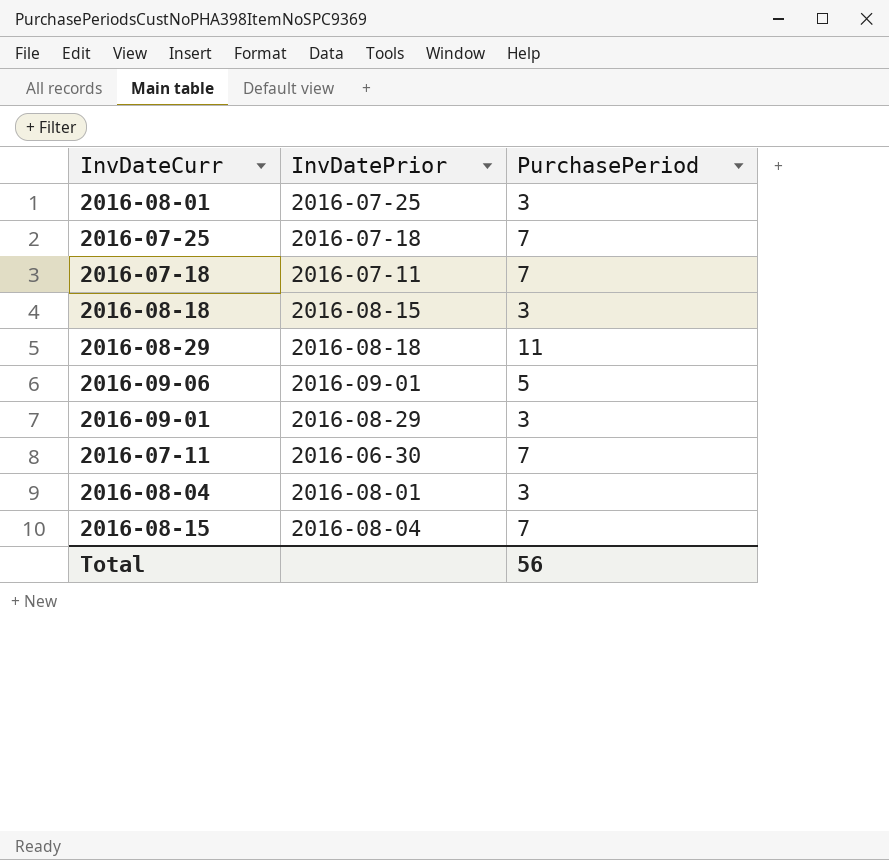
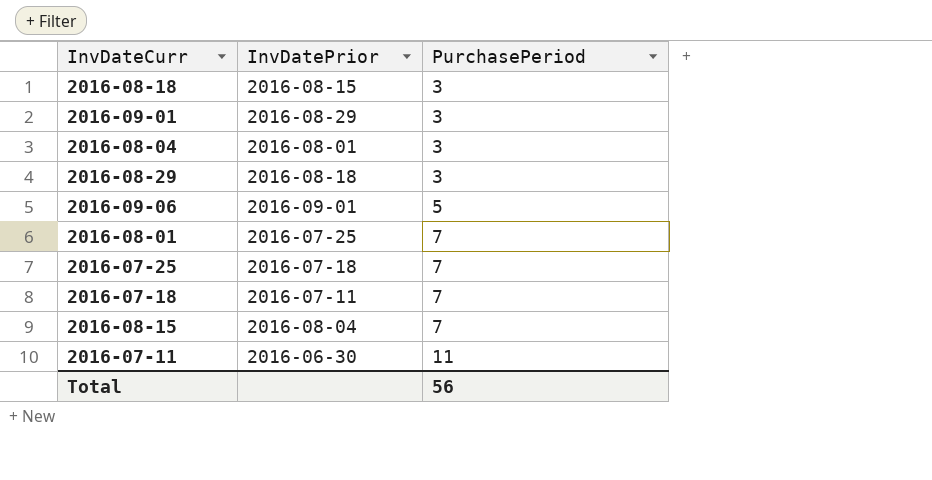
row order: none -> PurchasePeriod ascending
2016-08-29 | PurchasePeriod: 11 -> 3
2016-08-01 | PurchasePeriod: 3 -> 7
2016-07-11 | PurchasePeriod: 7 -> 11

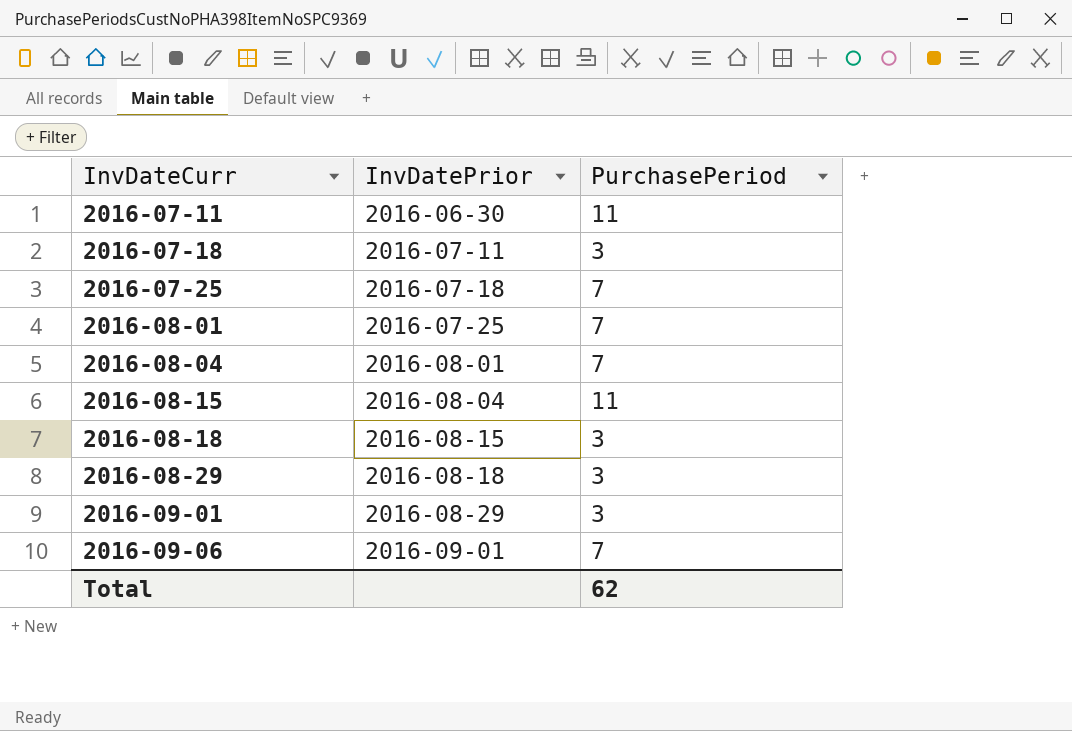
row order: PurchasePeriod ascending -> InvDateCurr ascending
2016-07-18 | PurchasePeriod: 7 -> 3
2016-08-04 | PurchasePeriod: 3 -> 7
2016-08-15 | PurchasePeriod: 7 -> 11
2016-09-06 | PurchasePeriod: 5 -> 7
Total | PurchasePeriod: 56 -> 62

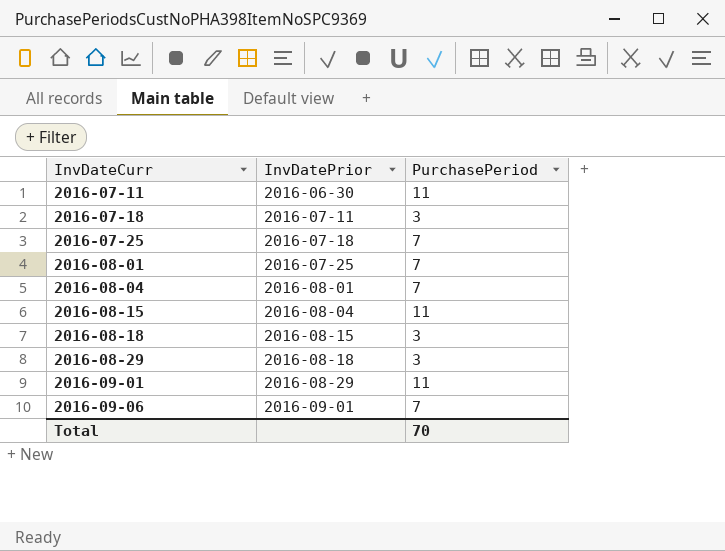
2016-09-01 | PurchasePeriod: 3 -> 11
Total | PurchasePeriod: 62 -> 70

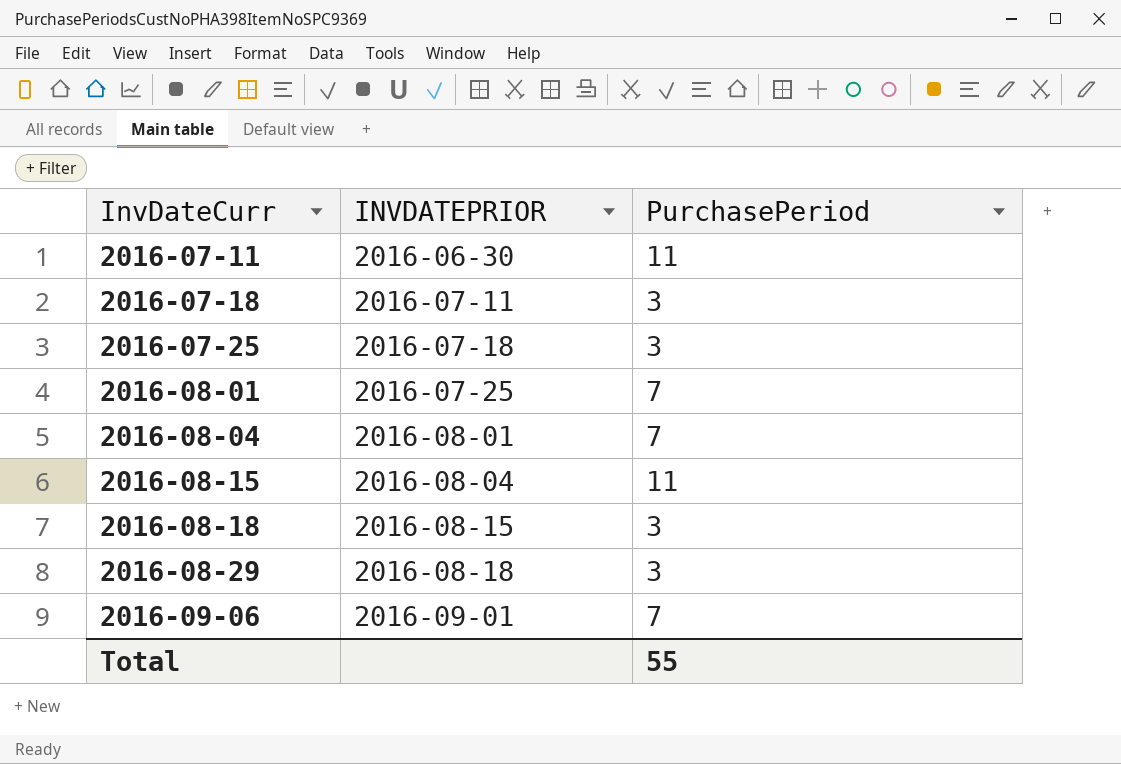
column name: InvDatePrior -> INVDATEPRIOR
row 2016-09-01: 2016-08-29 | 11 -> none
2016-07-25 | PurchasePeriod: 7 -> 3
Total | PurchasePeriod: 70 -> 55

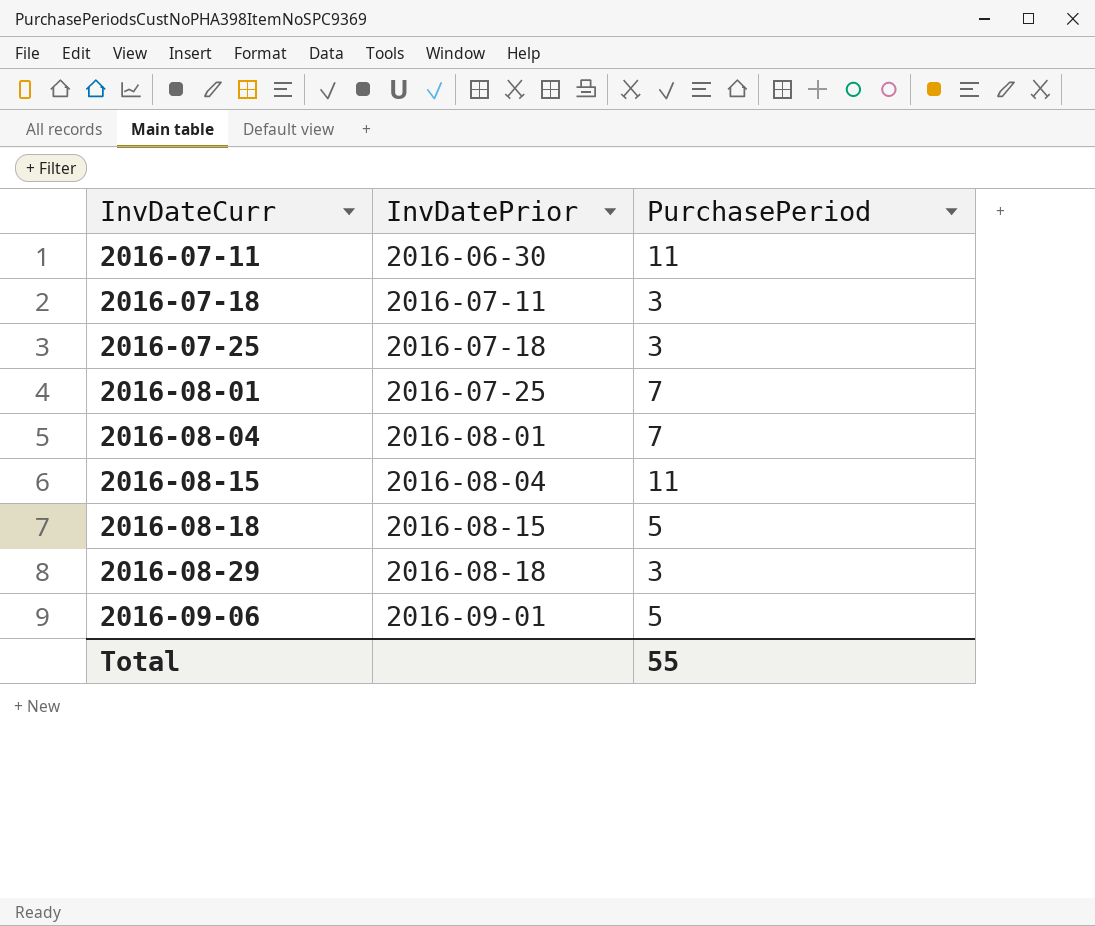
column name: INVDATEPRIOR -> InvDatePrior
2016-08-18 | PurchasePeriod: 3 -> 5
2016-09-06 | PurchasePeriod: 7 -> 5

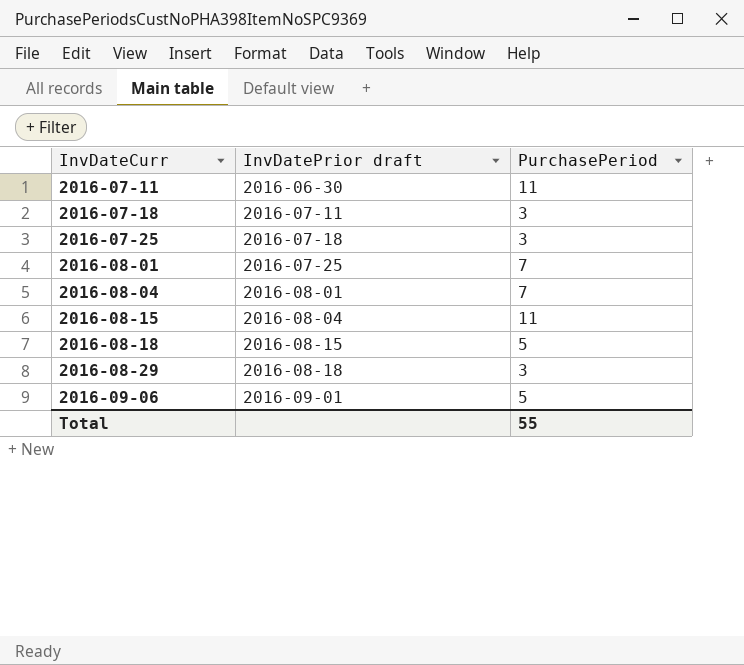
column name: InvDatePrior -> InvDatePrior draft

